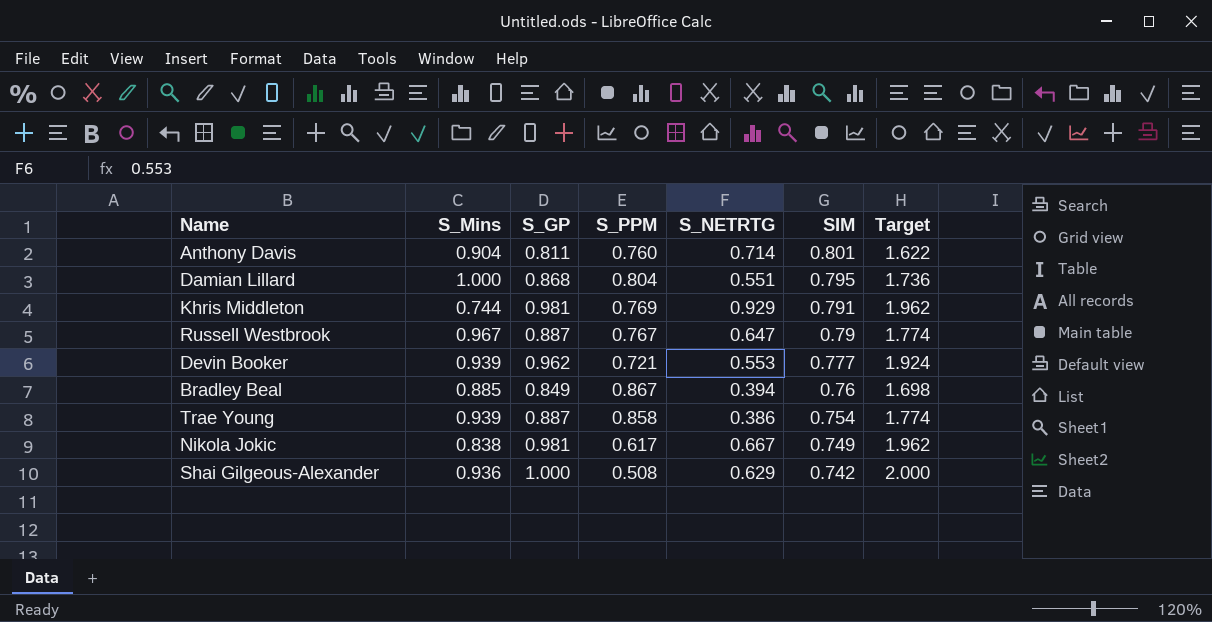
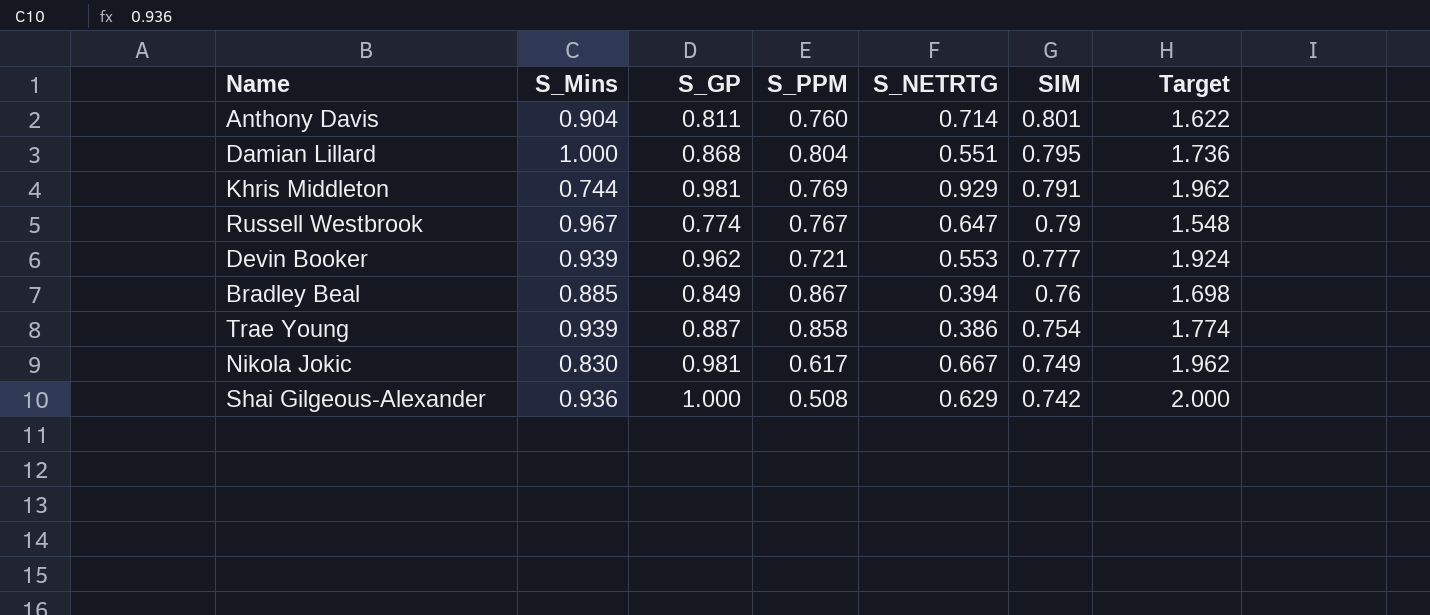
Russell Westbrook | S_GP: 0.887 -> 0.774
Russell Westbrook | Target: 1.774 -> 1.548
Nikola Jokic | S_Mins: 0.838 -> 0.830

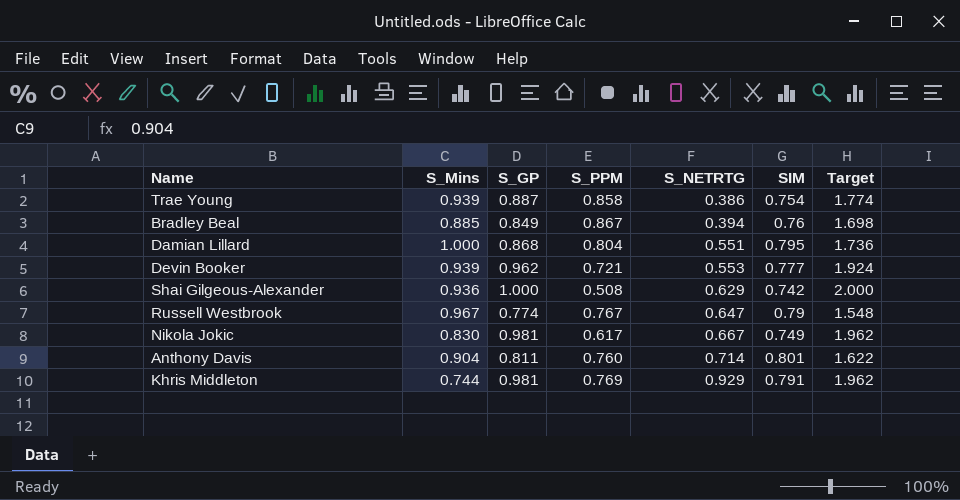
row order: SIM descending -> S_NETRTG ascending

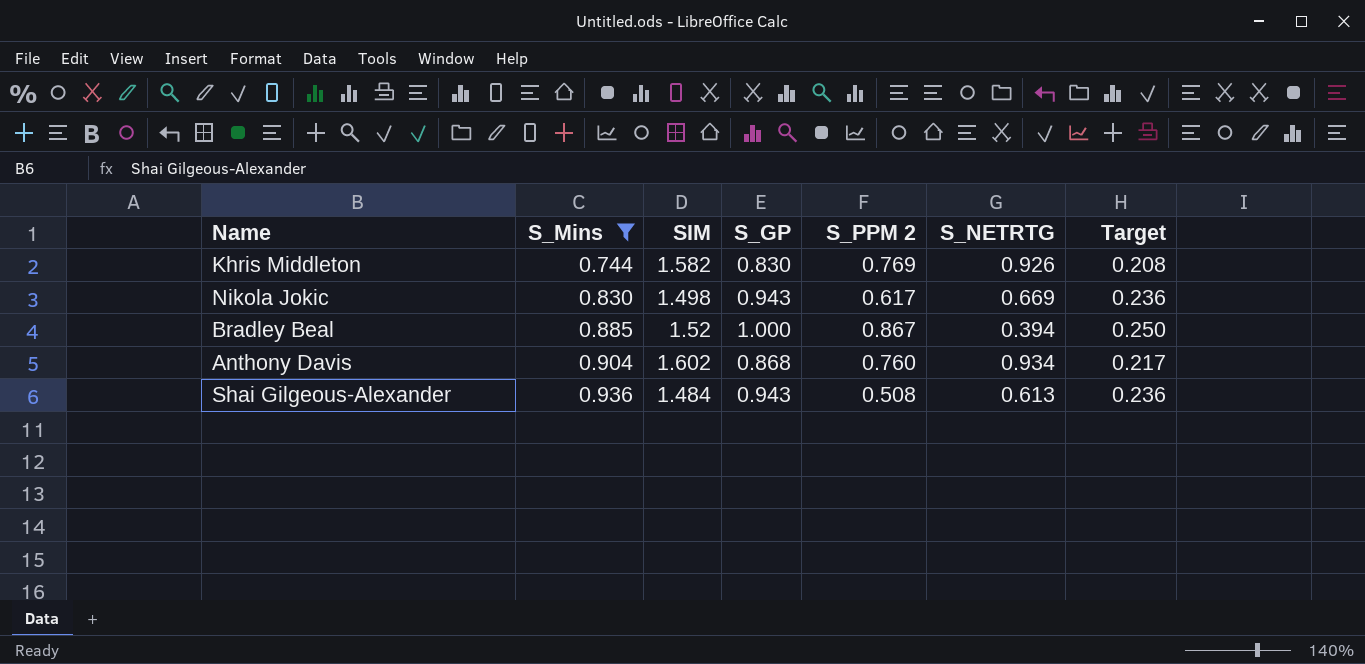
filter: none -> S_Mins <= 0.936
row order: S_NETRTG ascending -> S_Mins ascending
column SIM | position: 6 -> 3
column name: S_PPM -> S_PPM 2
column Target | formula: [S_GP] * 2 -> [S_GP] * 0.25
Khris Middleton | SIM: 0.791 -> 1.582
Khris Middleton | S_GP: 0.981 -> 0.830
Khris Middleton | S_NETRTG: 0.929 -> 0.926
Nikola Jokic | SIM: 0.749 -> 1.498
Nikola Jokic | S_GP: 0.981 -> 0.943
Nikola Jokic | S_NETRTG: 0.667 -> 0.669
Bradley Beal | SIM: 0.76 -> 1.52
Bradley Beal | S_GP: 0.849 -> 1.000
Anthony Davis | SIM: 0.801 -> 1.602
Anthony Davis | S_GP: 0.811 -> 0.868
Anthony Davis | S_NETRTG: 0.714 -> 0.934
Shai Gilgeous-Alexander | SIM: 0.742 -> 1.484
Shai Gilgeous-Alexander | S_GP: 1.000 -> 0.943
Shai Gilgeous-Alexander | S_NETRTG: 0.629 -> 0.613

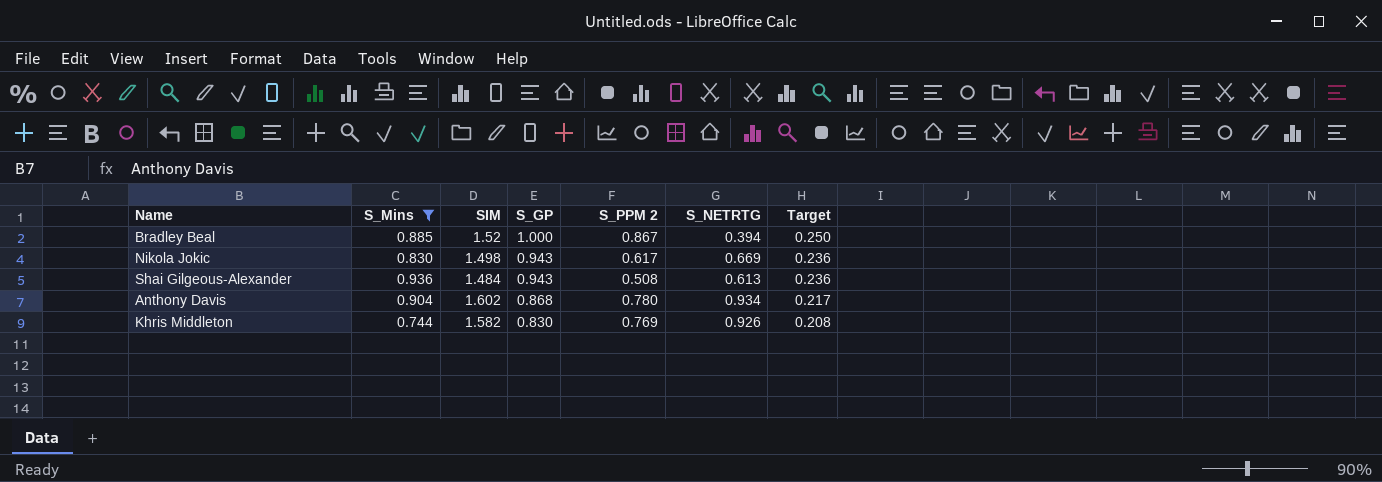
row order: S_Mins ascending -> S_GP descending
Anthony Davis | S_PPM 2: 0.760 -> 0.780

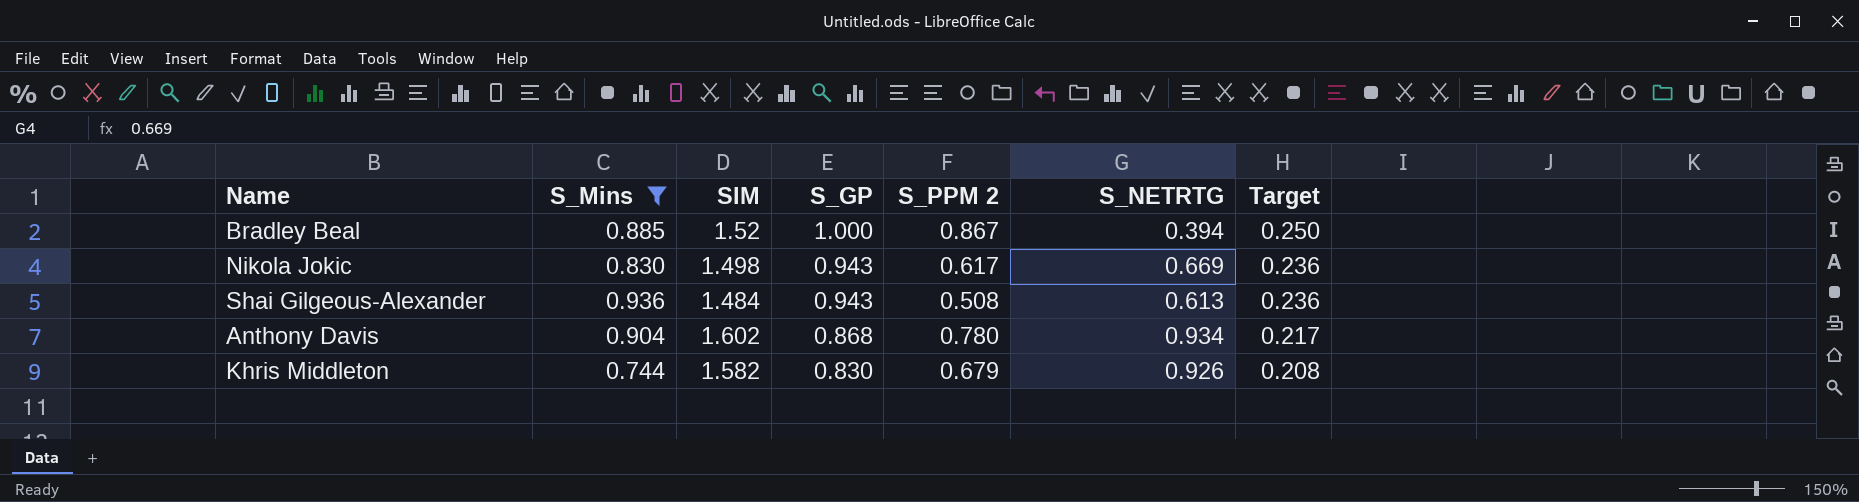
Khris Middleton | S_PPM 2: 0.769 -> 0.679

